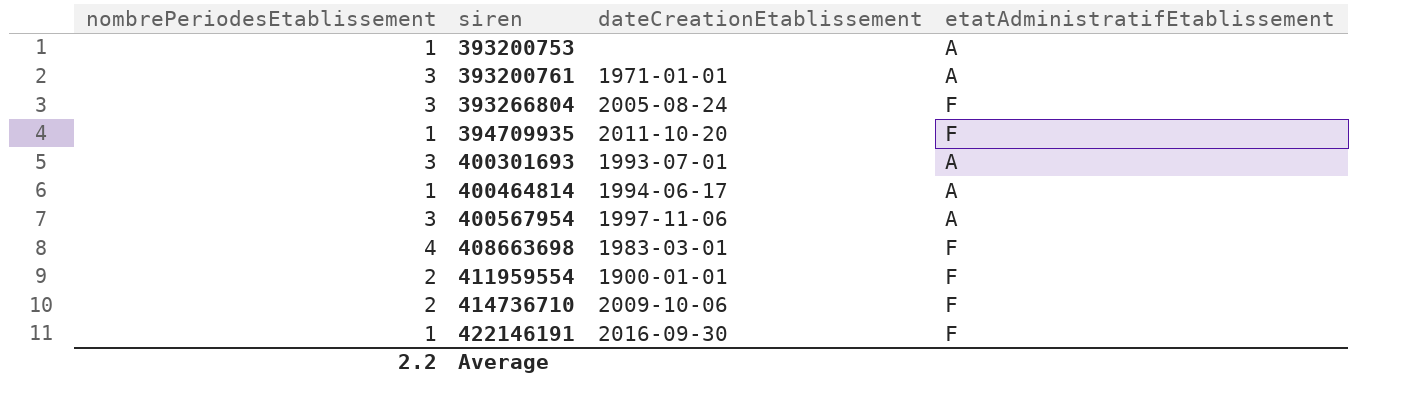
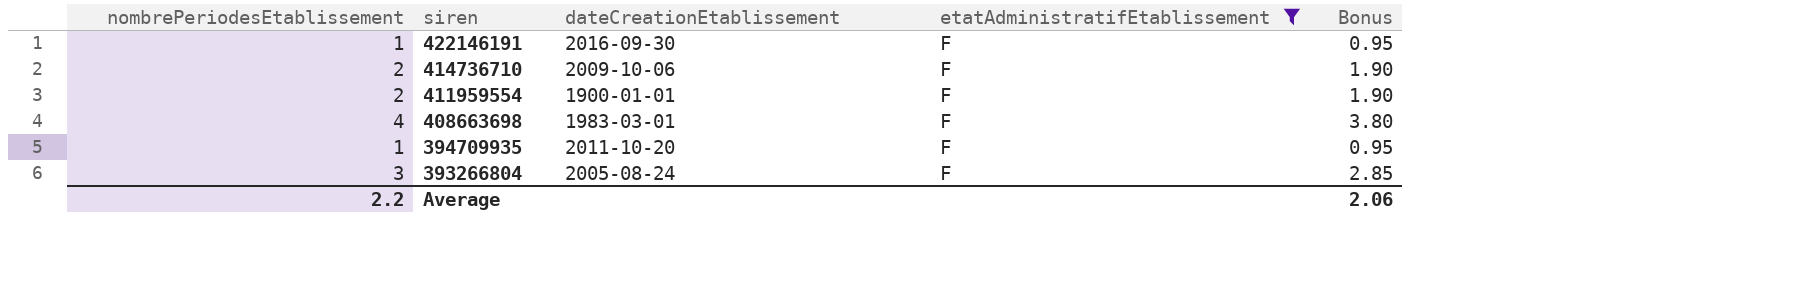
filter: none -> etatAdministratifEtablissement = F
row order: siren ascending -> siren descending
column Bonus | formula: none -> [nombrePeriodesEtablissement] * 0.95

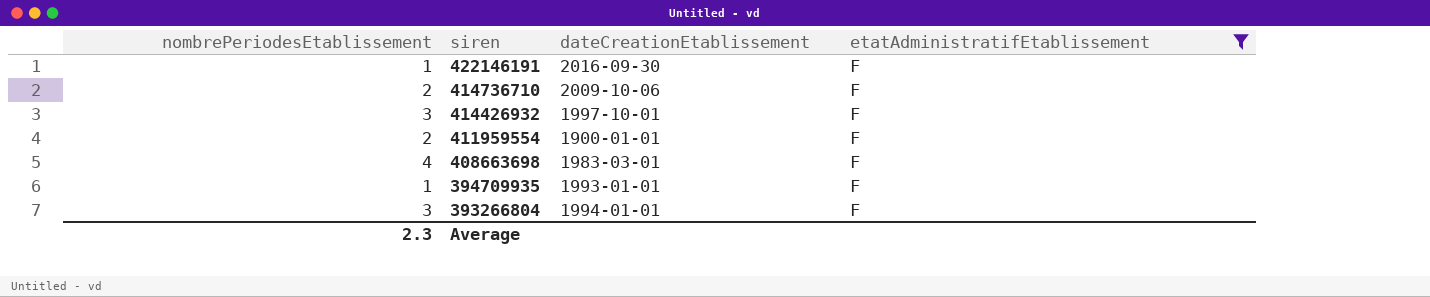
column Bonus | formula: [nombrePeriodesEtablissement] * 0.95 -> none
row 414426932: none -> 3 | 1997-10-01 | F
394709935 | dateCreationEtablissement: 2011-10-20 -> 1993-01-01
393266804 | dateCreationEtablissement: 2005-08-24 -> 1994-01-01
Average | nombrePeriodesEtablissement: 2.2 -> 2.3

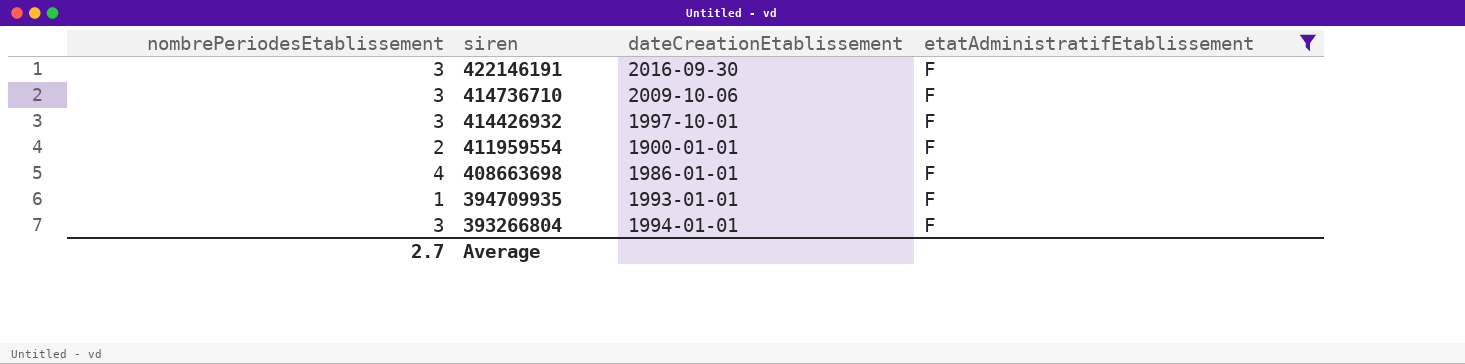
422146191 | nombrePeriodesEtablissement: 1 -> 3
414736710 | nombrePeriodesEtablissement: 2 -> 3
408663698 | dateCreationEtablissement: 1983-03-01 -> 1986-01-01
Average | nombrePeriodesEtablissement: 2.3 -> 2.7

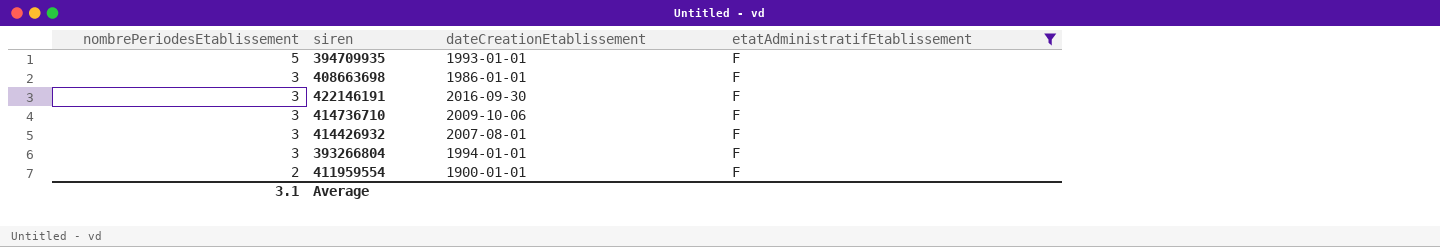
row order: siren descending -> nombrePeriodesEtablissement descending
394709935 | nombrePeriodesEtablissement: 1 -> 5
408663698 | nombrePeriodesEtablissement: 4 -> 3
414426932 | dateCreationEtablissement: 1997-10-01 -> 2007-08-01
Average | nombrePeriodesEtablissement: 2.7 -> 3.1

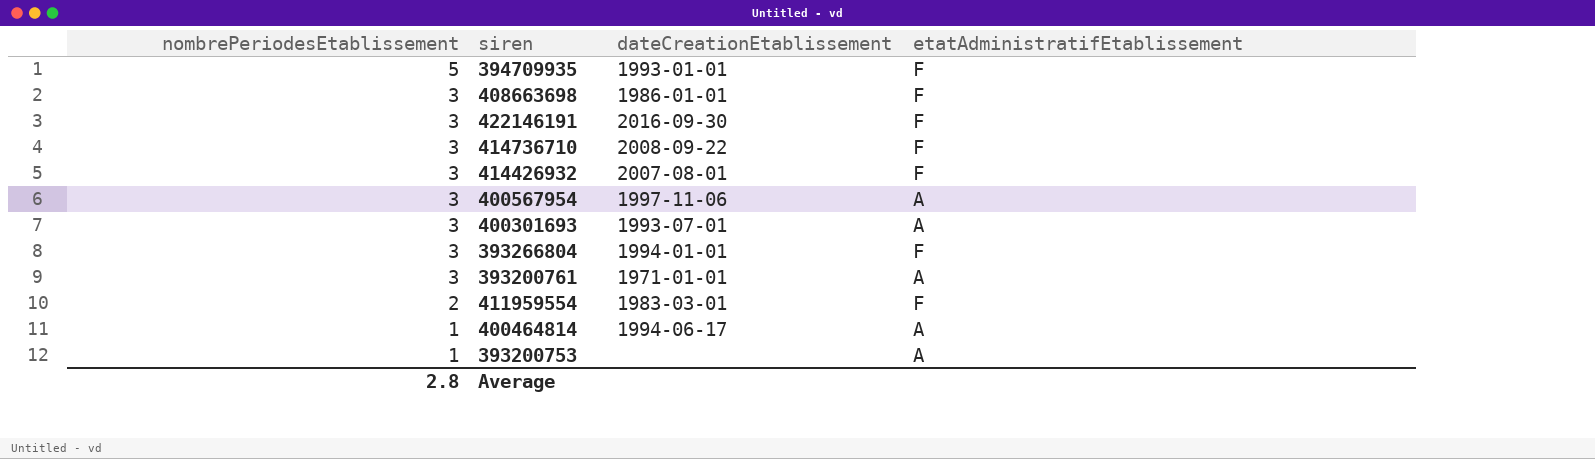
filter: etatAdministratifEtablissement = F -> none
414736710 | dateCreationEtablissement: 2009-10-06 -> 2008-09-22
411959554 | dateCreationEtablissement: 1900-01-01 -> 1983-03-01
Average | nombrePeriodesEtablissement: 3.1 -> 2.8

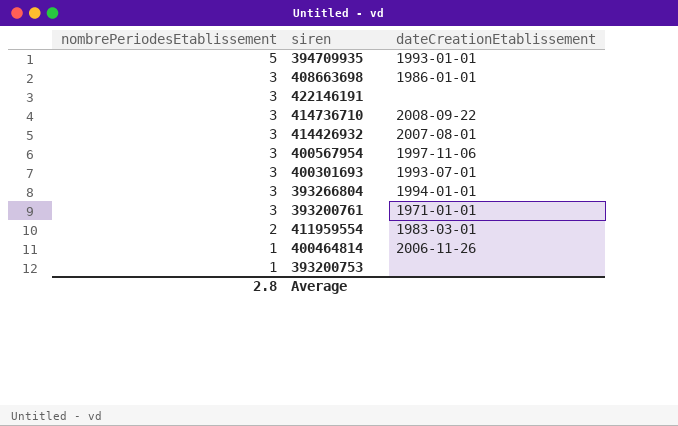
column etatAdministratifEtablissement | position: 4 -> none
422146191 | dateCreationEtablissement: 2016-09-30 -> none
400464814 | dateCreationEtablissement: 1994-06-17 -> 2006-11-26

